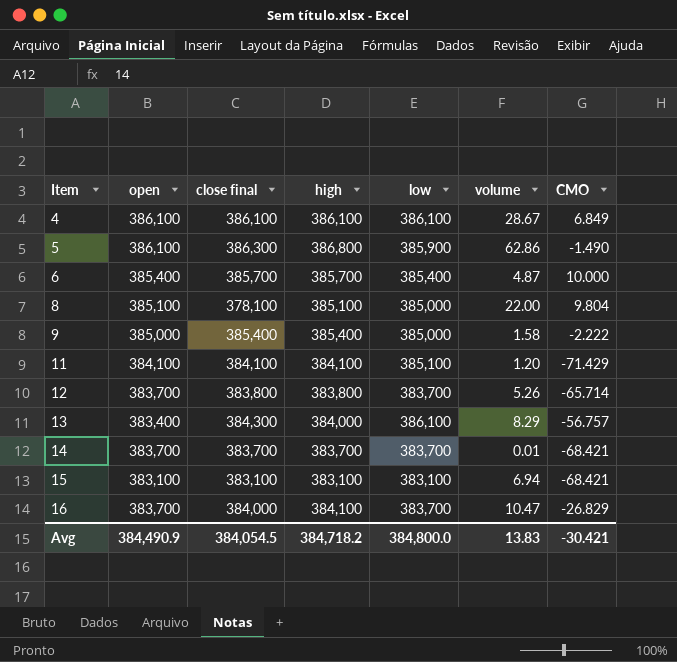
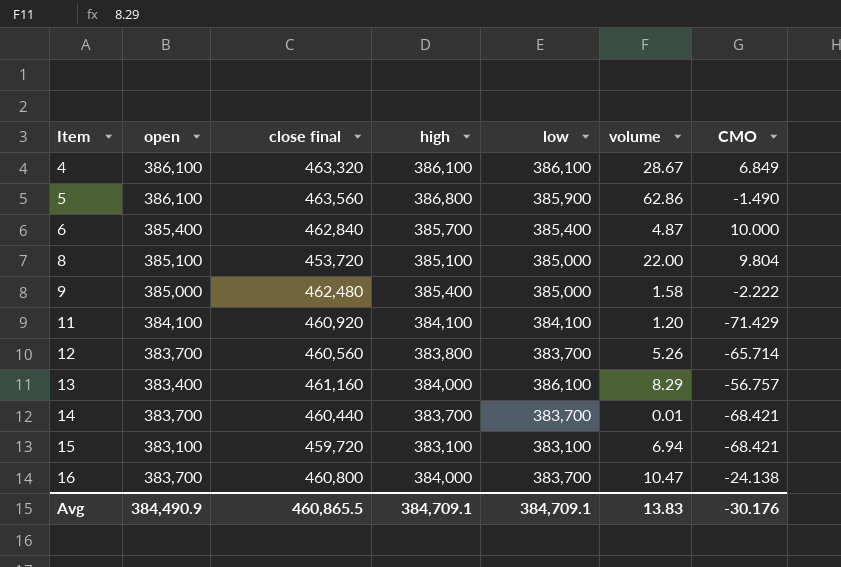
4 | close final: 386,100 -> 463,320
5 | close final: 386,300 -> 463,560
6 | close final: 385,700 -> 462,840
8 | close final: 378,100 -> 453,720
9 | close final: 385,400 -> 462,480
11 | close final: 384,100 -> 460,920
11 | low: 385,100 -> 384,100
12 | close final: 383,800 -> 460,560
13 | close final: 384,300 -> 461,160
14 | close final: 383,700 -> 460,440
15 | close final: 383,100 -> 459,720
16 | close final: 384,000 -> 460,800
16 | high: 384,100 -> 384,000
16 | CMO: -26.829 -> -24.138
Avg | close final: 384,054.5 -> 460,865.5
Avg | high: 384,718.2 -> 384,709.1
Avg | low: 384,800.0 -> 384,709.1
Avg | CMO: -30.421 -> -30.176

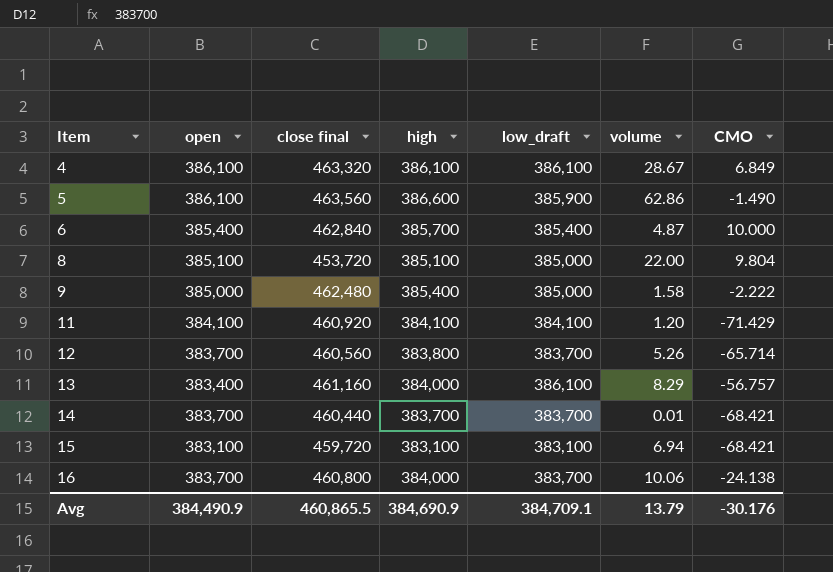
column name: low -> low_draft
5 | high: 386,800 -> 386,600
16 | volume: 10.47 -> 10.06
Avg | high: 384,709.1 -> 384,690.9
Avg | volume: 13.83 -> 13.79

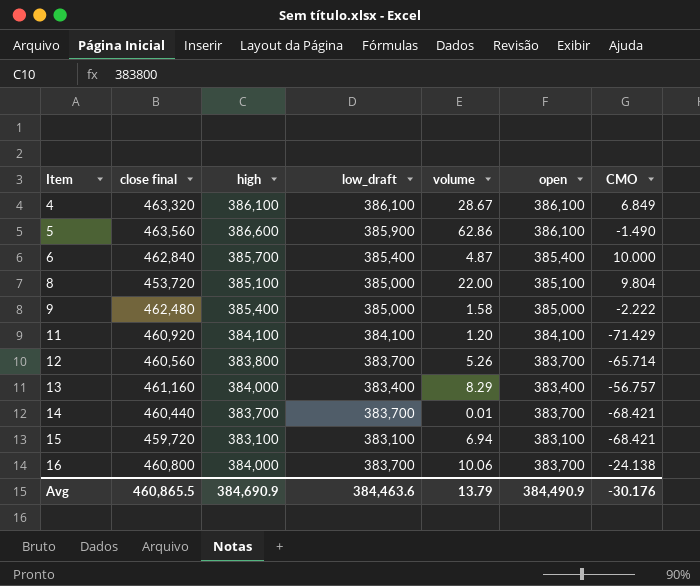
column open | position: 2 -> 6
13 | low_draft: 386,100 -> 383,400
Avg | low_draft: 384,709.1 -> 384,463.6

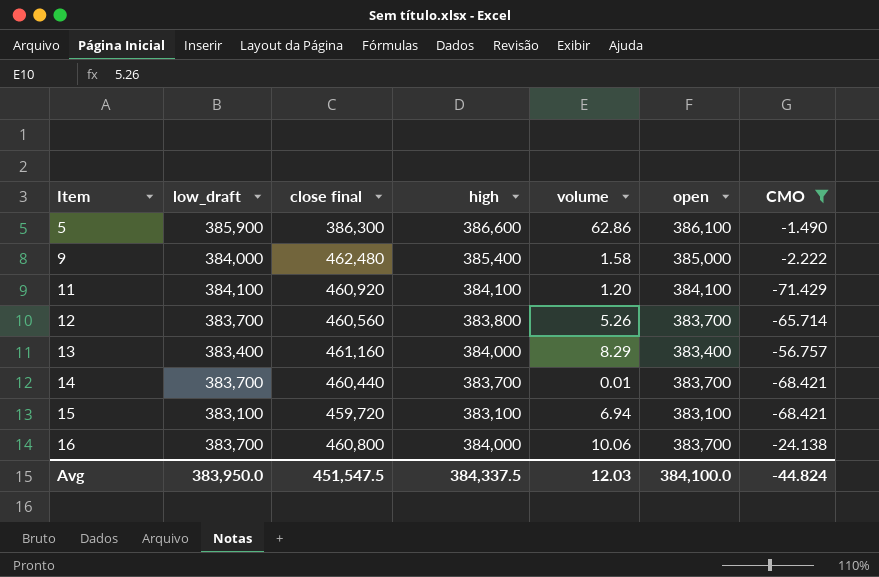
filter: none -> CMO <= -1.490
column low_draft | position: 4 -> 2
5 | close final: 463,560 -> 386,300
9 | low_draft: 385,000 -> 384,000
Avg | low_draft: 384,463.6 -> 383,950.0
Avg | close final: 460,865.5 -> 451,547.5
Avg | high: 384,690.9 -> 384,337.5
Avg | volume: 13.79 -> 12.03
Avg | open: 384,490.9 -> 384,100.0
Avg | CMO: -30.176 -> -44.824

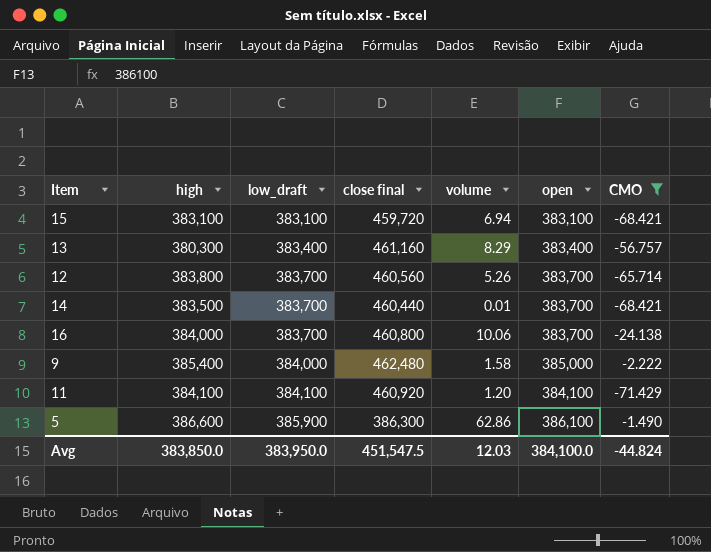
row order: Item ascending -> low_draft ascending
column high | position: 4 -> 2
13 | high: 384,000 -> 380,300
14 | high: 383,700 -> 383,500
Avg | high: 384,337.5 -> 383,850.0

